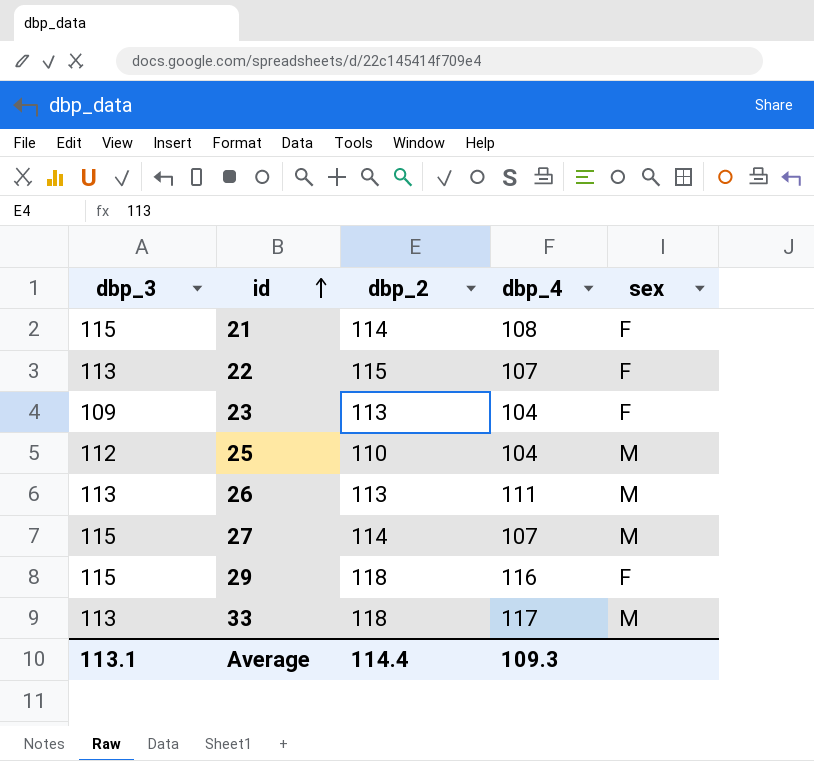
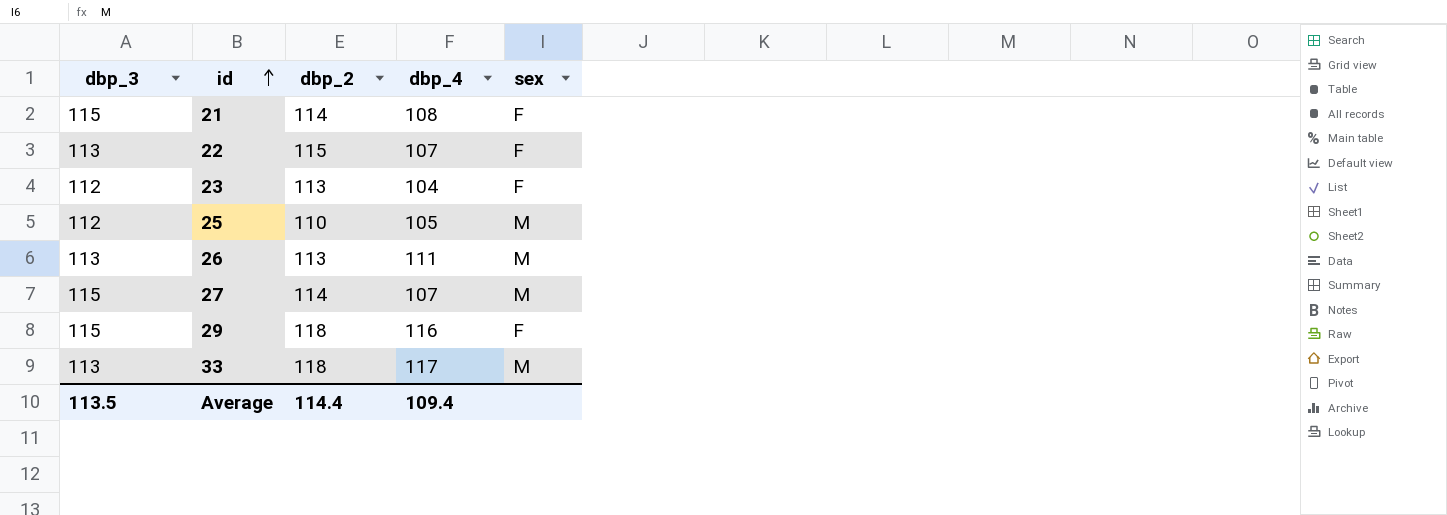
23 | dbp_3: 109 -> 112
25 | dbp_4: 104 -> 105
Average | dbp_3: 113.1 -> 113.5
Average | dbp_4: 109.3 -> 109.4

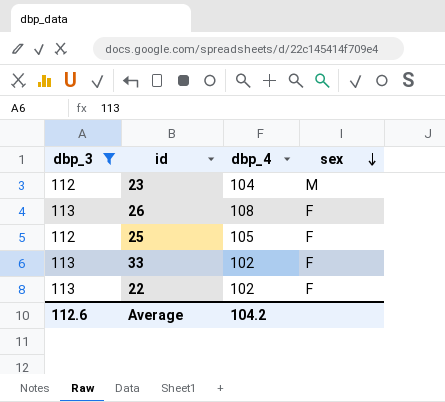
filter: none -> dbp_3 != 115
row order: id ascending -> sex descending
column dbp_2 | position: 3 -> none
23 | sex: F -> M
26 | dbp_4: 111 -> 108
26 | sex: M -> F
25 | sex: M -> F
33 | dbp_4: 117 -> 102
33 | sex: M -> F
22 | dbp_4: 107 -> 102
Average | dbp_3: 113.5 -> 112.6
Average | dbp_4: 109.4 -> 104.2

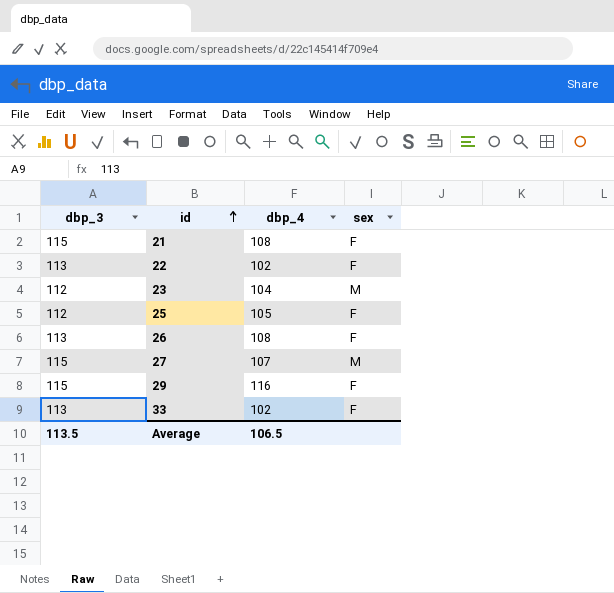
filter: dbp_3 != 115 -> none
row order: sex descending -> id ascending
Average | dbp_3: 112.6 -> 113.5
Average | dbp_4: 104.2 -> 106.5

